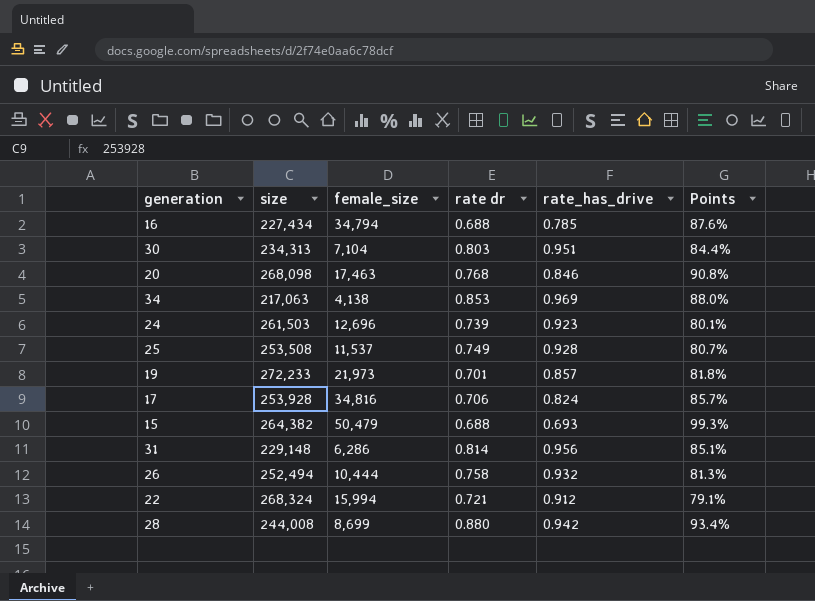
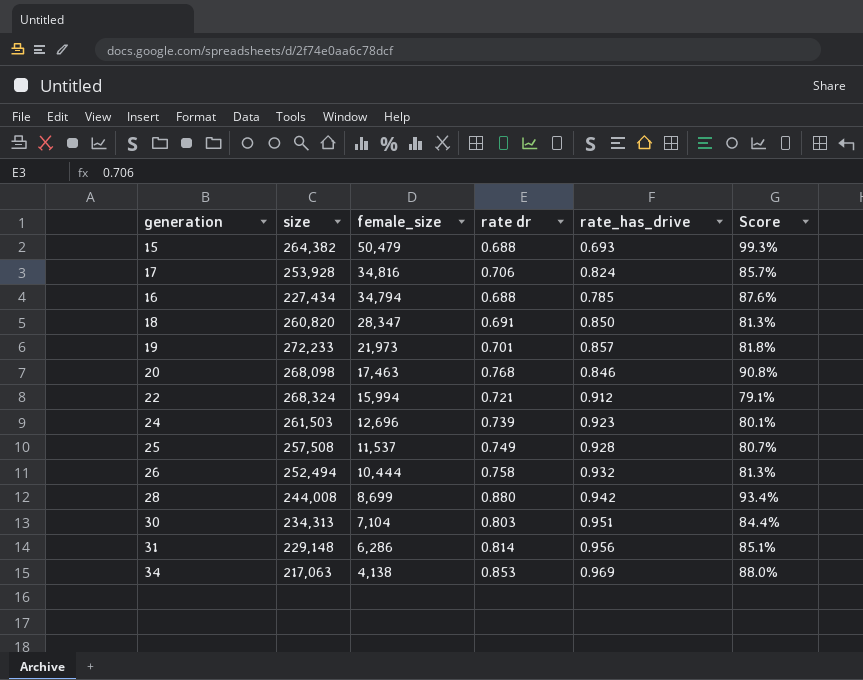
row order: none -> female_size descending
column name: Points -> Score
row 18: none -> 260,820 | 28,347 | 0.691 | 0.850 | 81.3%
25 | size: 253,508 -> 257,508

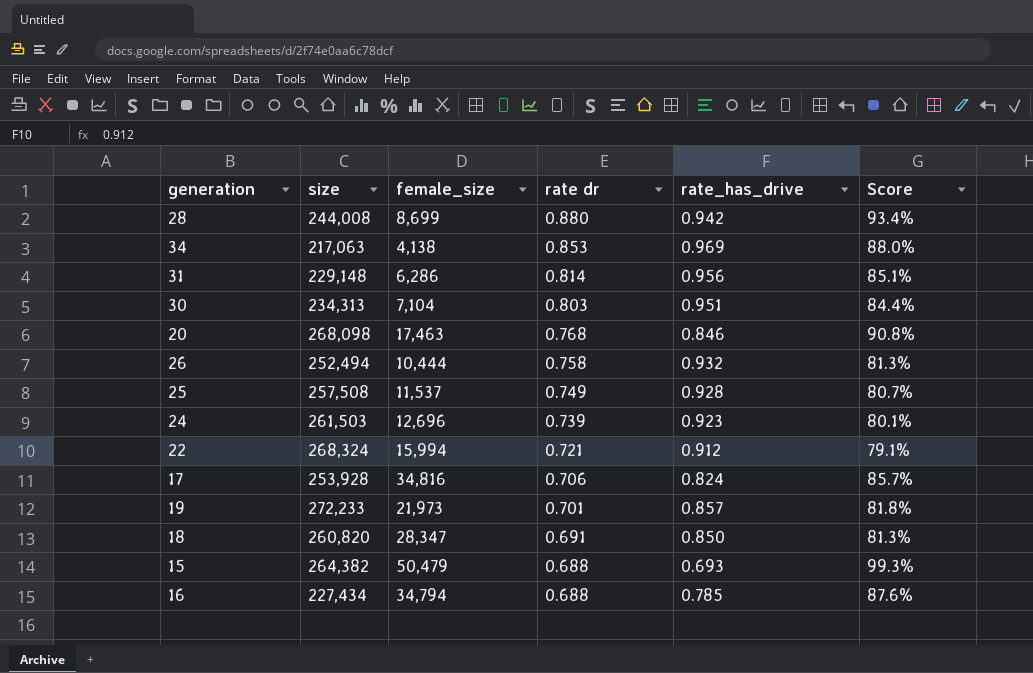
row order: female_size descending -> rate dr descending

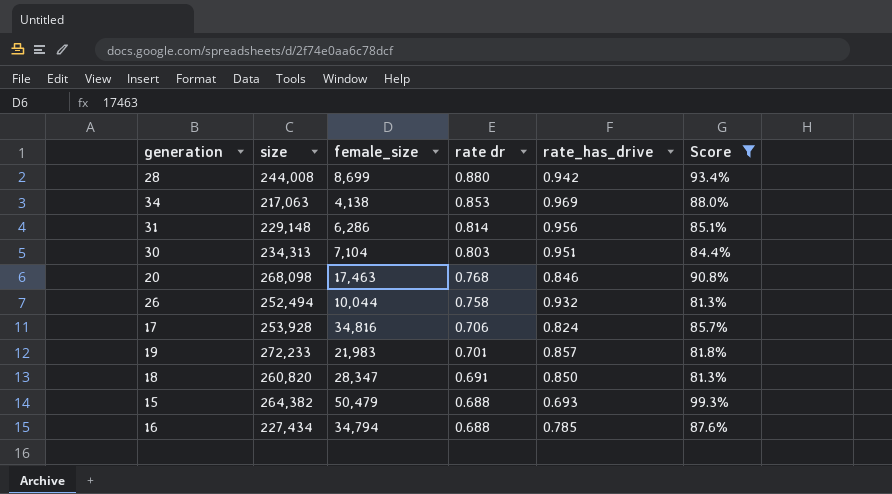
filter: none -> Score >= 81.3%
26 | female_size: 10,444 -> 10,044
19 | female_size: 21,973 -> 21,983

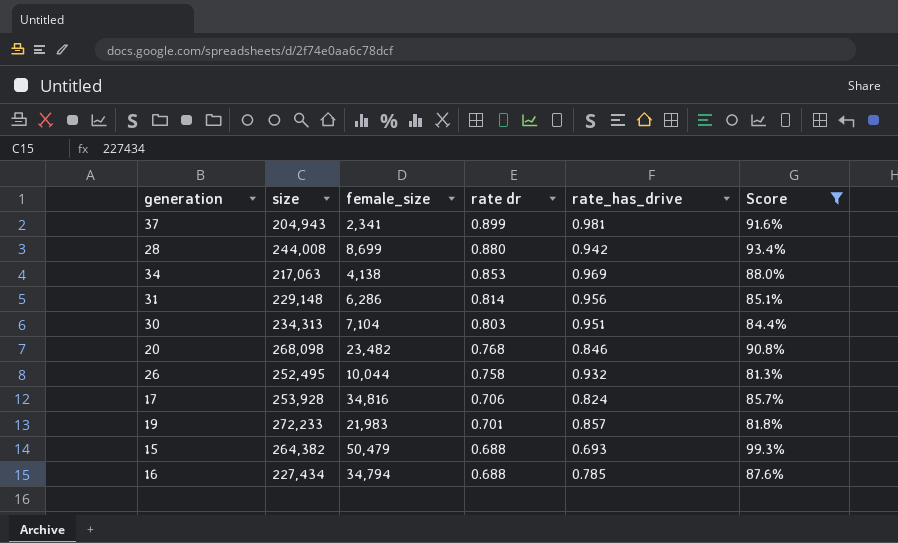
row 18: 260,820 | 28,347 | 0.691 | 0.850 | 81.3% -> none
row 37: none -> 204,943 | 2,341 | 0.899 | 0.981 | 91.6%
20 | female_size: 17,463 -> 23,482
26 | size: 252,494 -> 252,495

